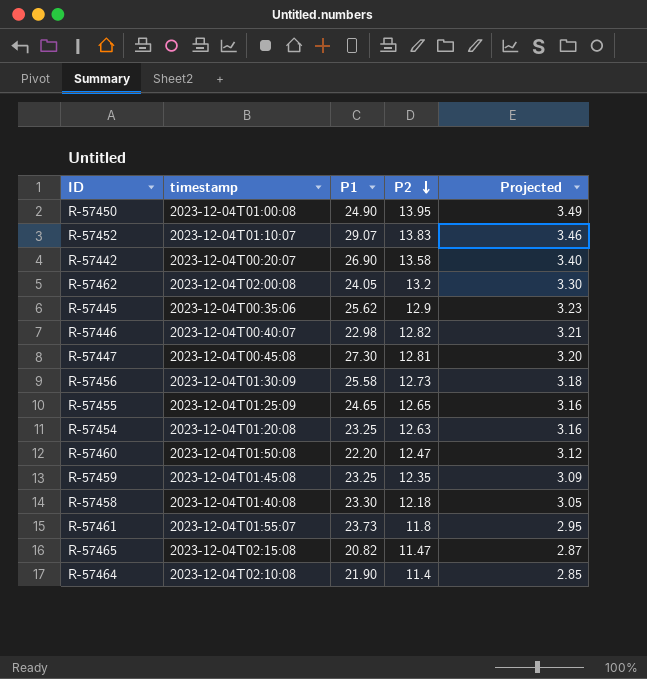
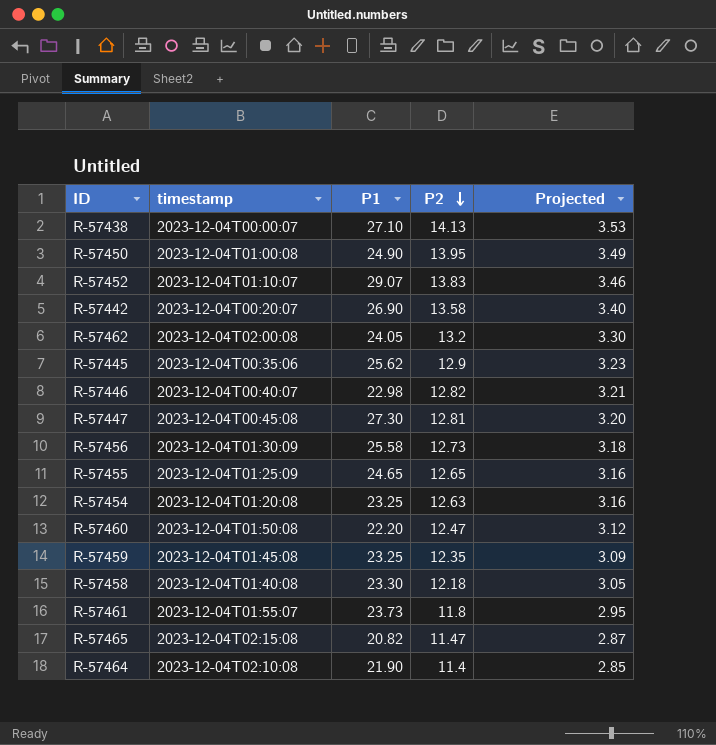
row R-57438: none -> 2023-12-04T00:00:07 | 27.10 | 14.13 | 3.53

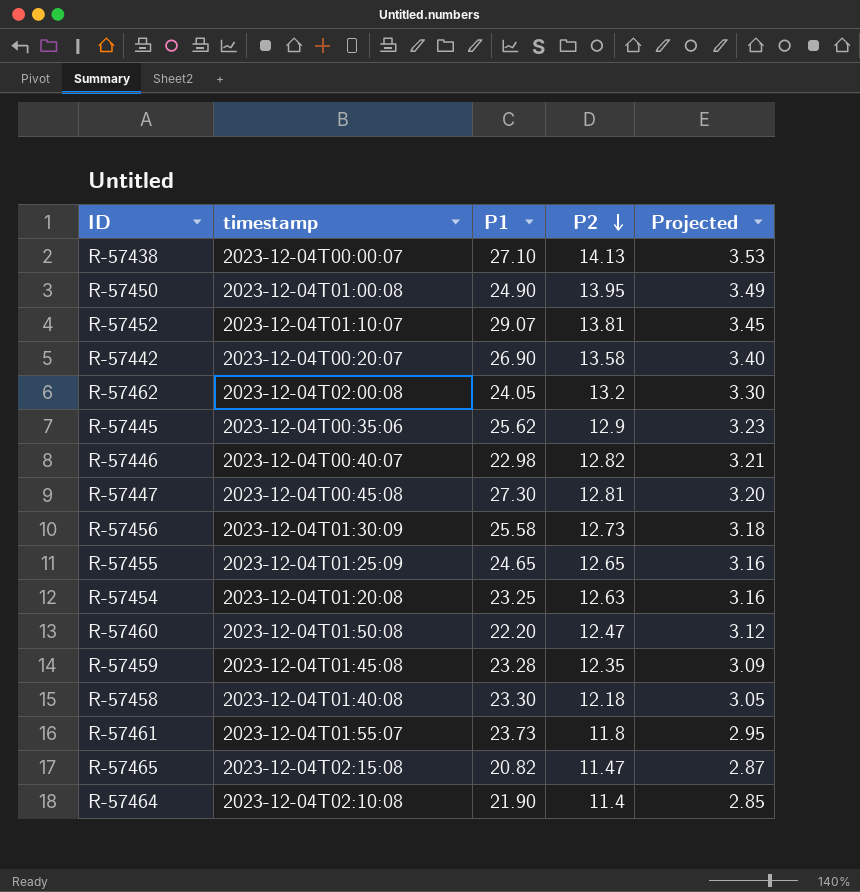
R-57452 | P2: 13.83 -> 13.81
R-57452 | Projected: 3.46 -> 3.45
R-57459 | P1: 23.25 -> 23.28

